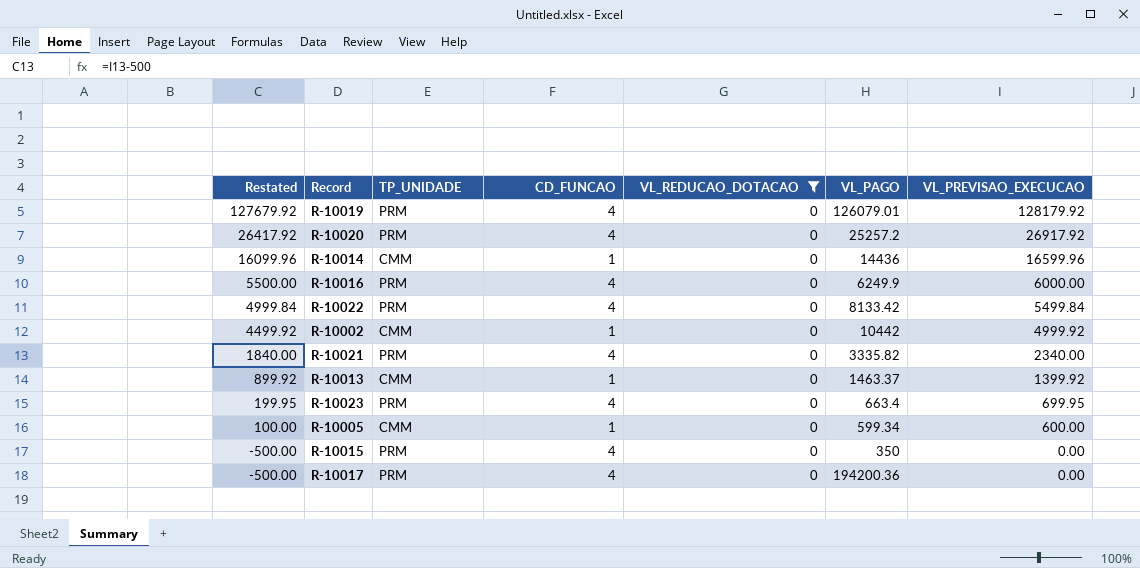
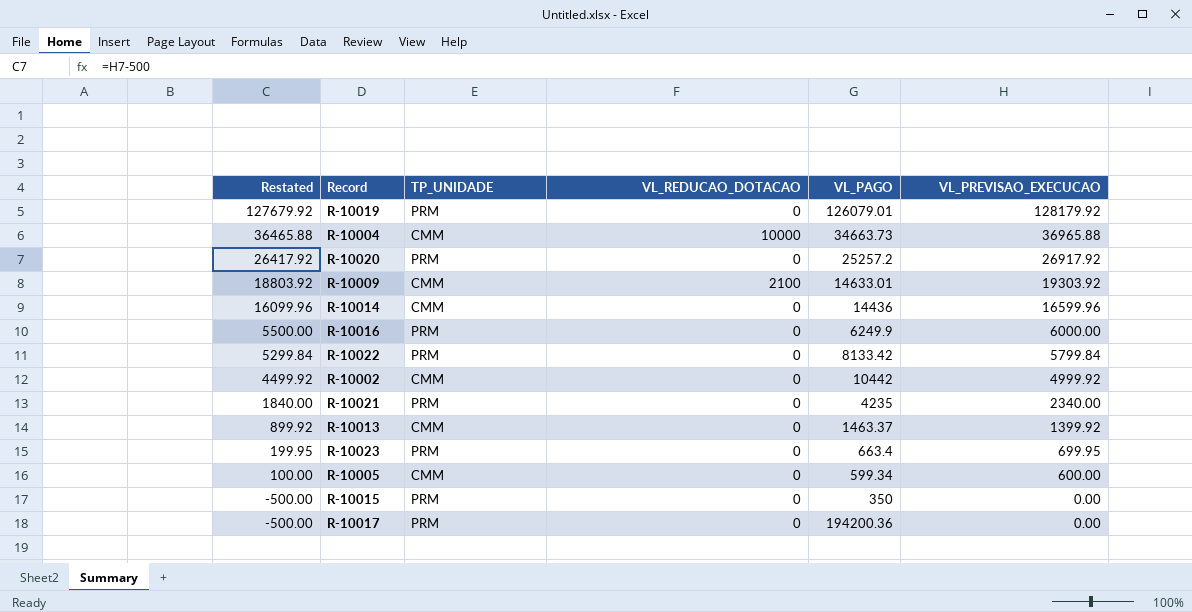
filter: VL_REDUCAO_DOTACAO = 0 -> none
column CD_FUNCAO | position: 4 -> none
R-10022 | Restated: 4999.84 -> 5299.84
R-10022 | VL_PREVISAO_EXECUCAO: 5499.84 -> 5799.84
R-10021 | VL_PAGO: 3335.82 -> 4235

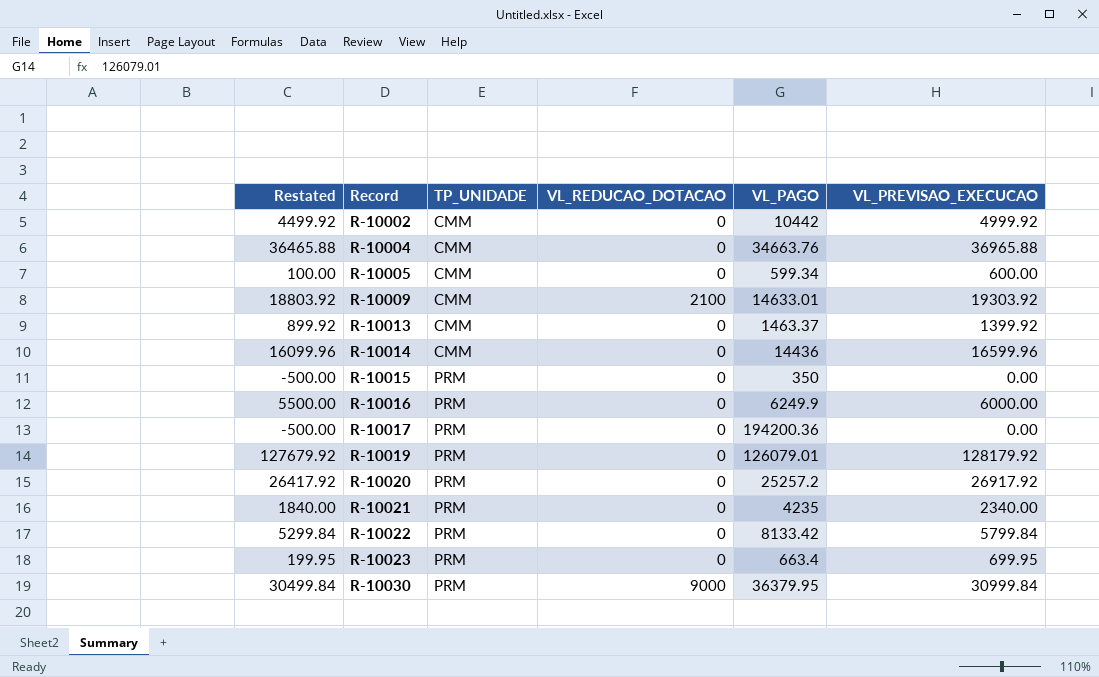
row order: Restated descending -> Record ascending
R-10004 | VL_REDUCAO_DOTACAO: 10000 -> 0
R-10004 | VL_PAGO: 34663.73 -> 34663.76
row R-10030: none -> 30499.84 | PRM | 9000 | 36379.95 | 30999.84

